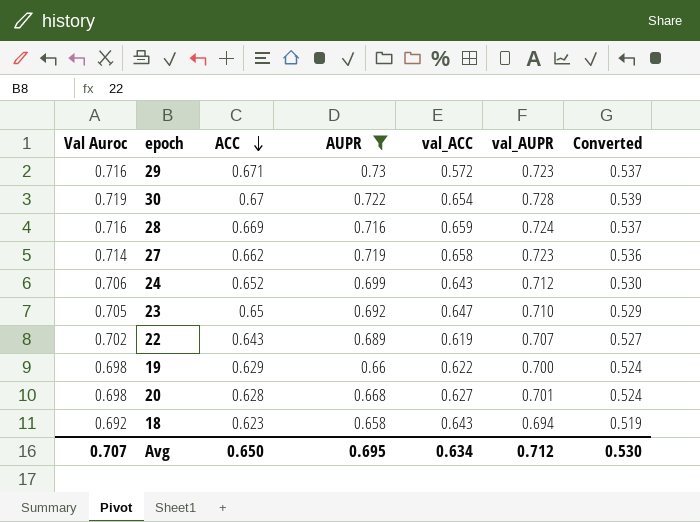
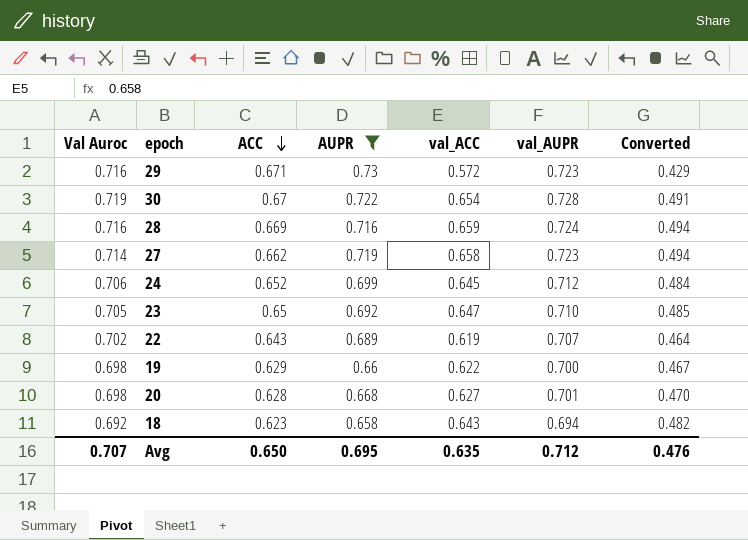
column Converted | formula: [Val Auroc] * 0.75 -> [val_ACC] * 0.75
24 | val_ACC: 0.643 -> 0.645
Avg | val_ACC: 0.634 -> 0.635
Avg | Converted: 0.530 -> 0.476

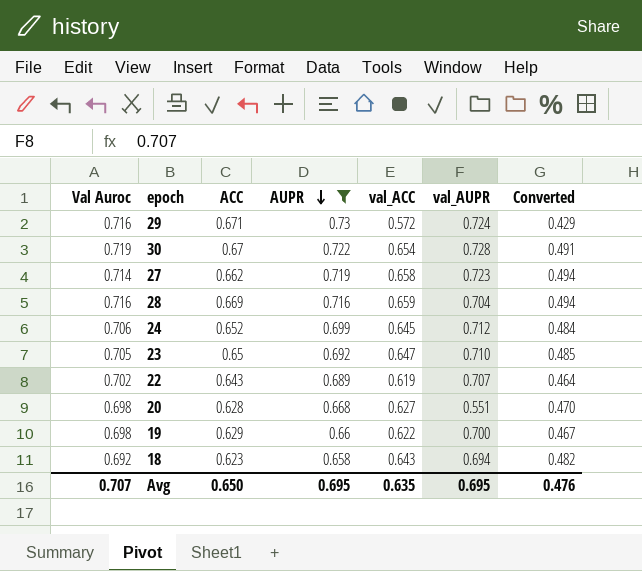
row order: ACC descending -> AUPR descending
29 | val_AUPR: 0.723 -> 0.724
28 | val_AUPR: 0.724 -> 0.704
20 | val_AUPR: 0.701 -> 0.551
Avg | val_AUPR: 0.712 -> 0.695

